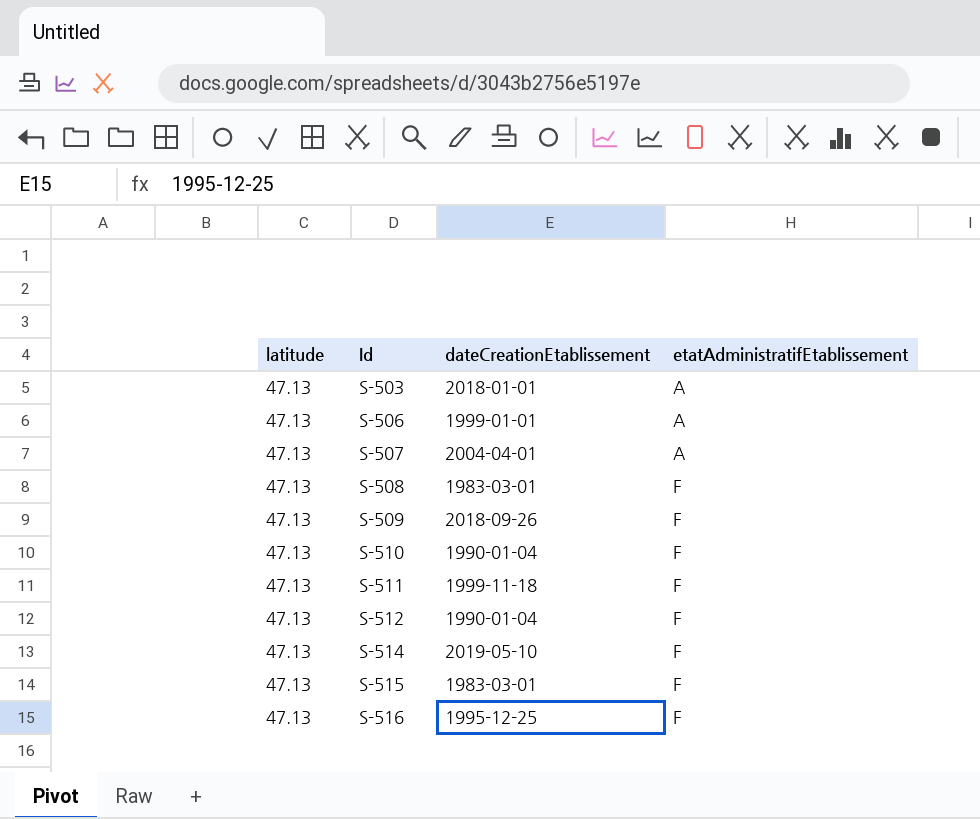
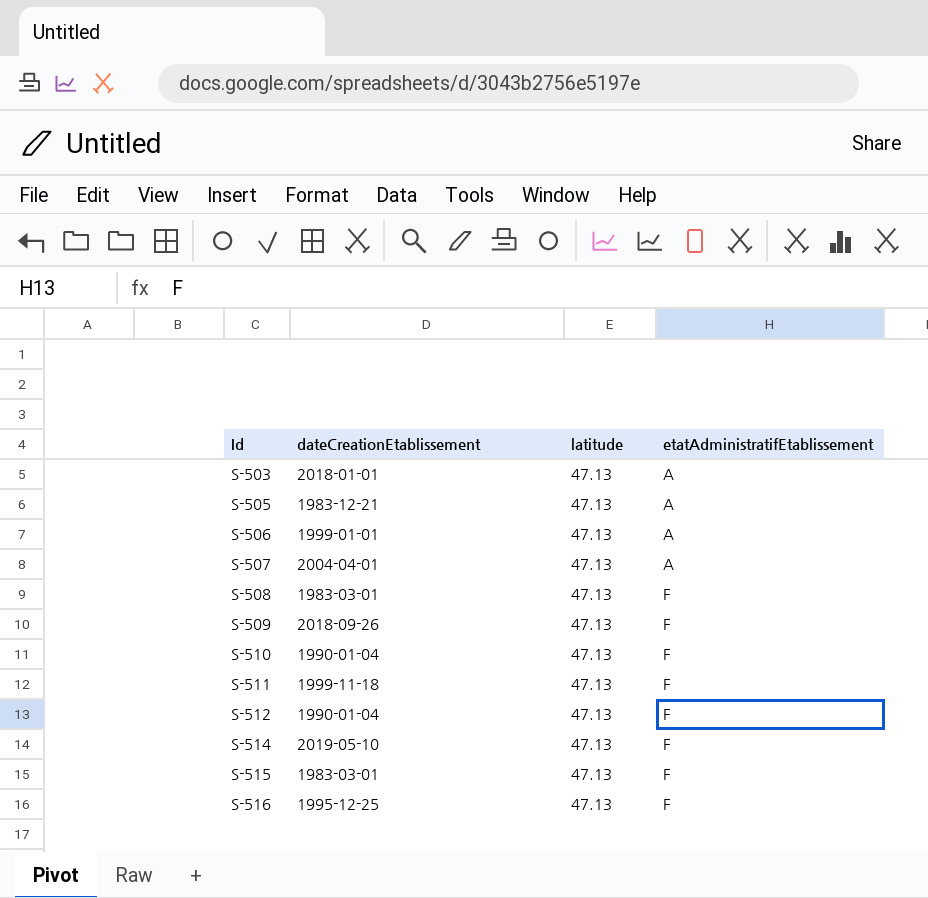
column latitude | position: 1 -> 3
row S-505: none -> 1983-12-21 | 47.13 | A

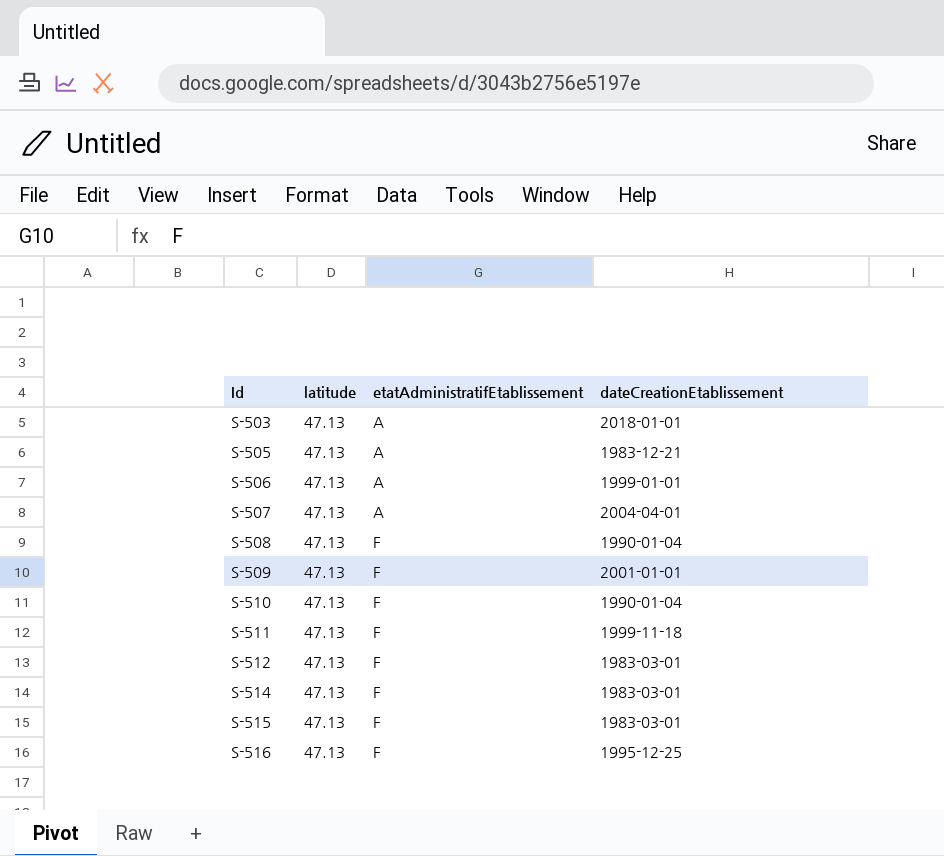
column dateCreationEtablissement | position: 2 -> 4
S-508 | dateCreationEtablissement: 1983-03-01 -> 1990-01-04
S-509 | dateCreationEtablissement: 2018-09-26 -> 2001-01-01
S-512 | dateCreationEtablissement: 1990-01-04 -> 1983-03-01
S-514 | dateCreationEtablissement: 2019-05-10 -> 1983-03-01

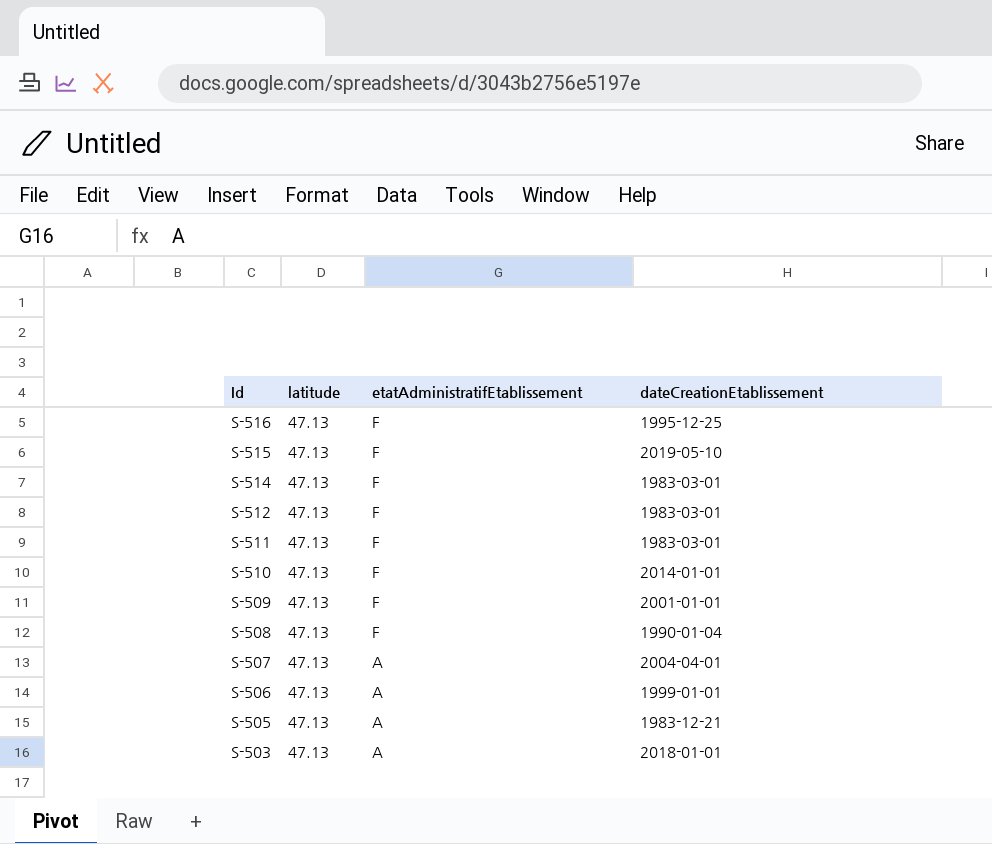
row order: Id ascending -> Id descending
S-515 | dateCreationEtablissement: 1983-03-01 -> 2019-05-10
S-511 | dateCreationEtablissement: 1999-11-18 -> 1983-03-01
S-510 | dateCreationEtablissement: 1990-01-04 -> 2014-01-01

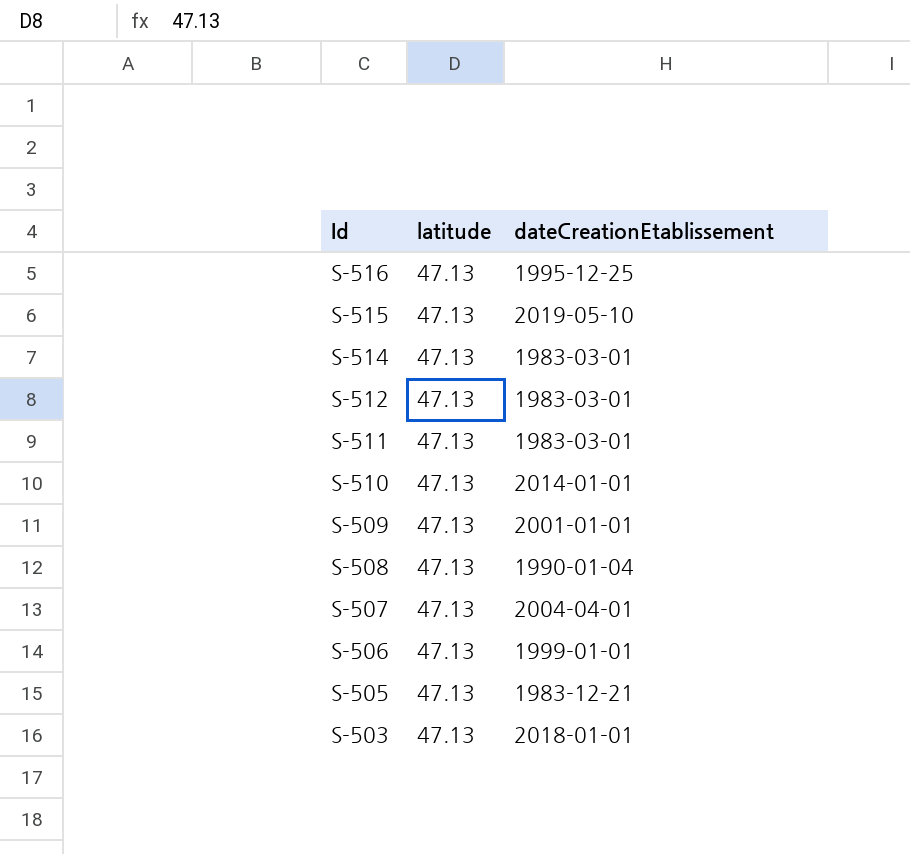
column etatAdministratifEtablissement | position: 3 -> none

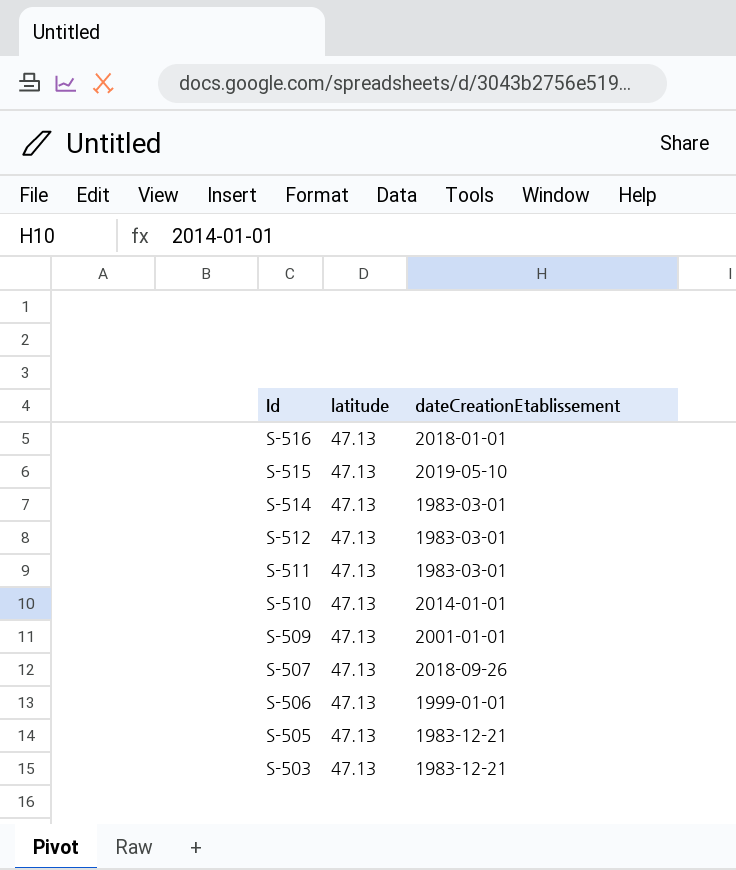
row S-508: 47.13 | 1990-01-04 -> none
S-516 | dateCreationEtablissement: 1995-12-25 -> 2018-01-01
S-507 | dateCreationEtablissement: 2004-04-01 -> 2018-09-26
S-503 | dateCreationEtablissement: 2018-01-01 -> 1983-12-21

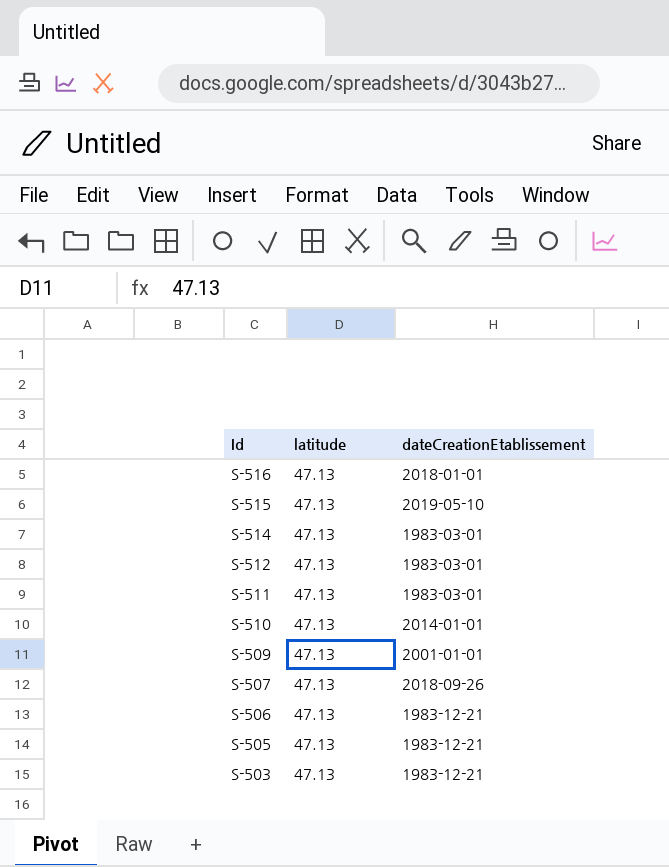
S-506 | dateCreationEtablissement: 1999-01-01 -> 1983-12-21

